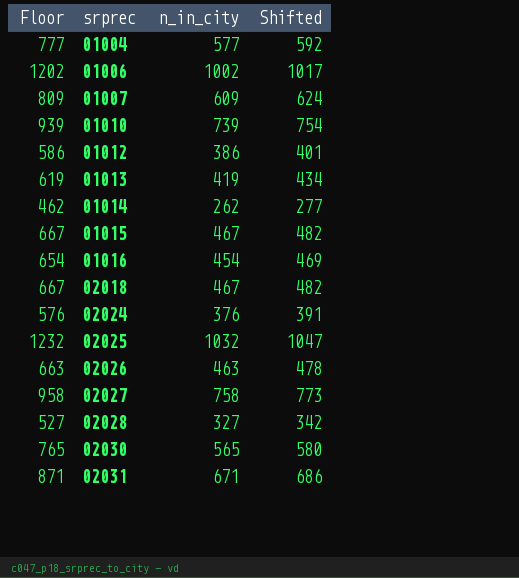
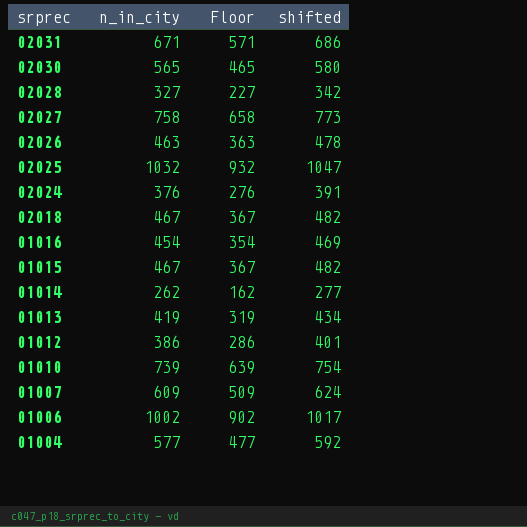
row order: srprec ascending -> srprec descending
column Floor | formula: [n_in_city] + 200 -> [n_in_city] - 100
column Floor | position: 1 -> 3
column name: Shifted -> shifted

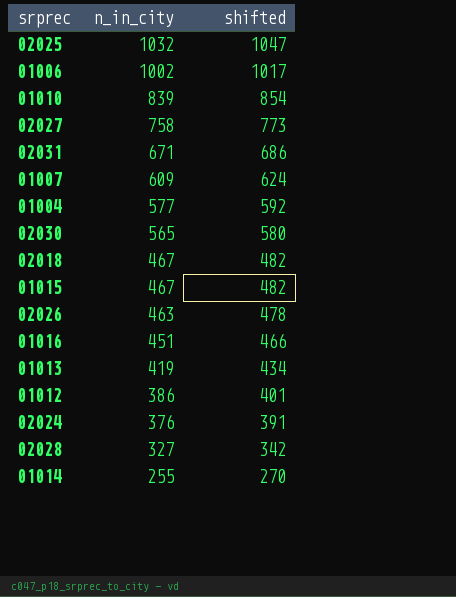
row order: srprec descending -> n_in_city descending
column Floor | formula: [n_in_city] - 100 -> none
01010 | n_in_city: 739 -> 839
01010 | shifted: 754 -> 854
01016 | n_in_city: 454 -> 451
01016 | shifted: 469 -> 466
01014 | n_in_city: 262 -> 255
01014 | shifted: 277 -> 270

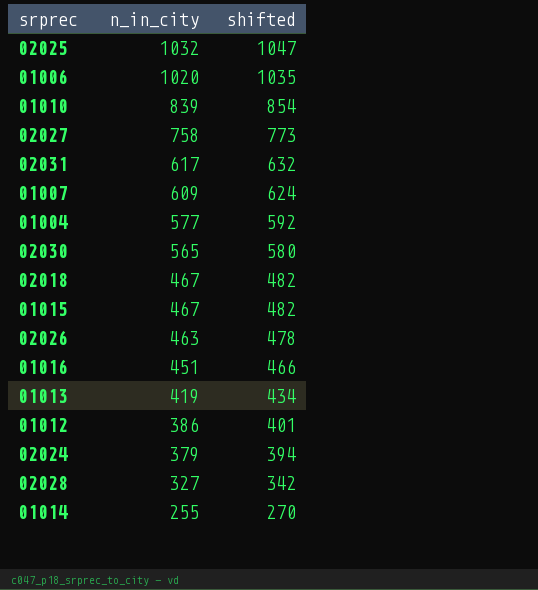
01006 | n_in_city: 1002 -> 1020
01006 | shifted: 1017 -> 1035
02031 | n_in_city: 671 -> 617
02031 | shifted: 686 -> 632
02024 | n_in_city: 376 -> 379
02024 | shifted: 391 -> 394

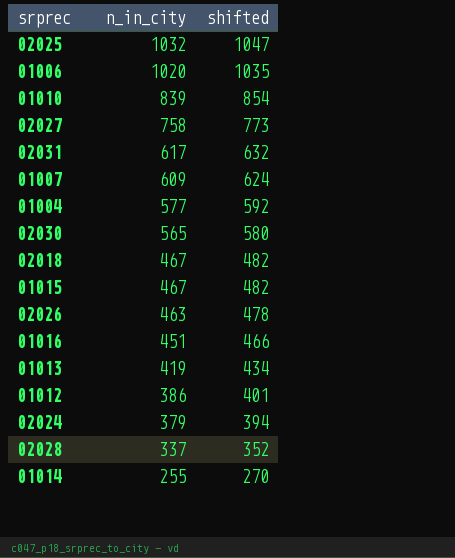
02028 | n_in_city: 327 -> 337
02028 | shifted: 342 -> 352

